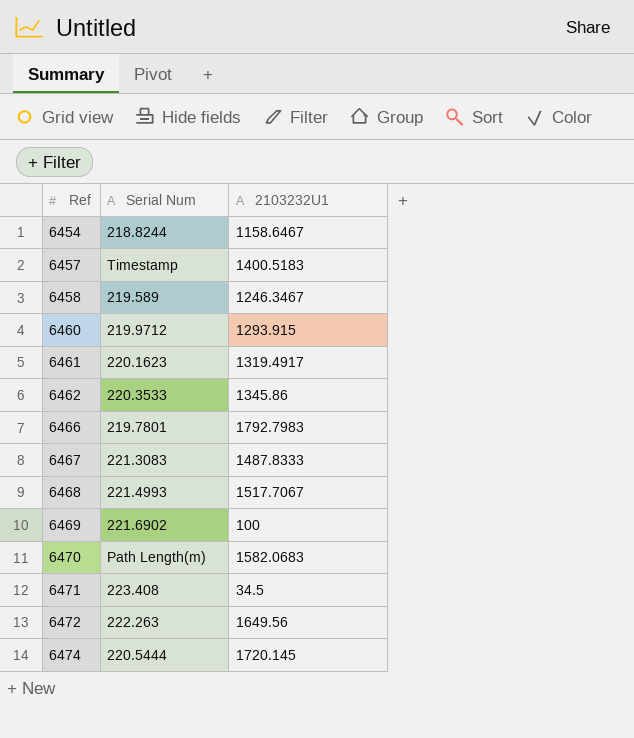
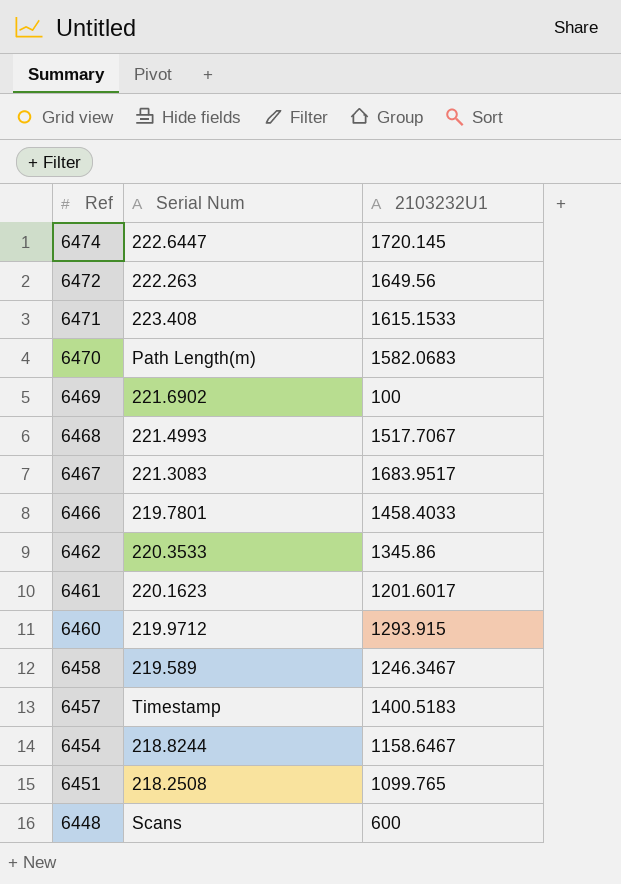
row order: Ref ascending -> Ref descending
6474 | Serial Num: 220.5444 -> 222.6447
6471 | 2103232U1: 34.5 -> 1615.1533
6467 | 2103232U1: 1487.8333 -> 1683.9517
6466 | 2103232U1: 1792.7983 -> 1458.4033
6461 | 2103232U1: 1319.4917 -> 1201.6017
row 6451: none -> 218.2508 | 1099.765
row 6448: none -> Scans | 600

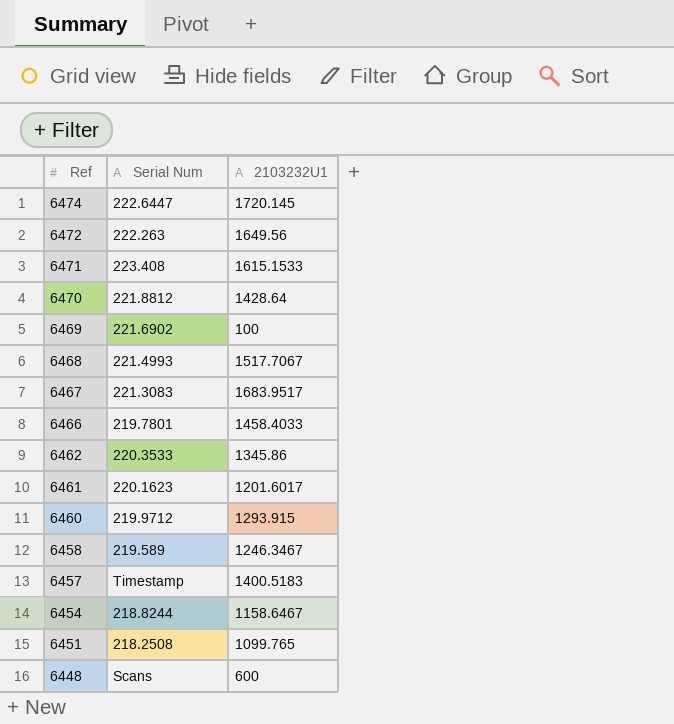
6470 | Serial Num: Path Length(m) -> 221.8812
6470 | 2103232U1: 1582.0683 -> 1428.64

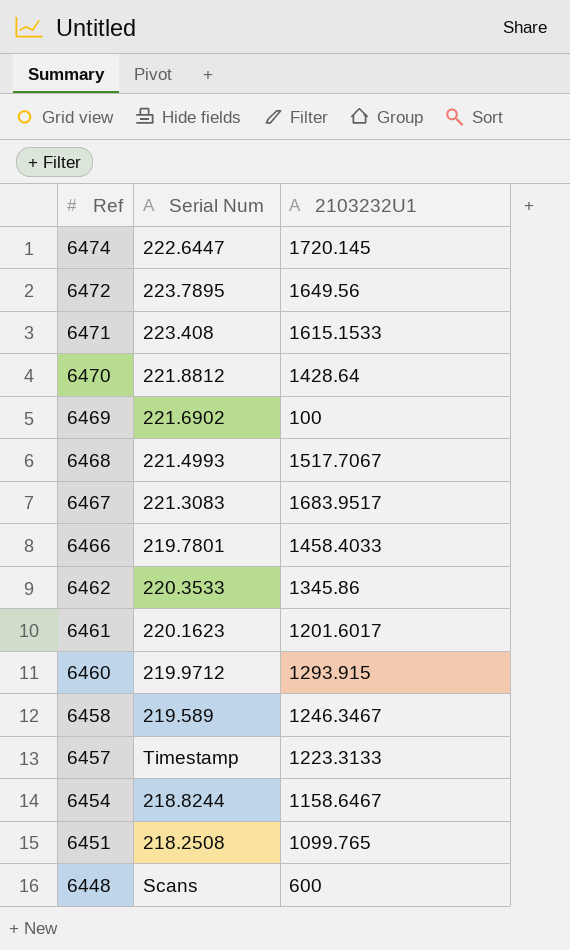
6472 | Serial Num: 222.263 -> 223.7895
6457 | 2103232U1: 1400.5183 -> 1223.3133

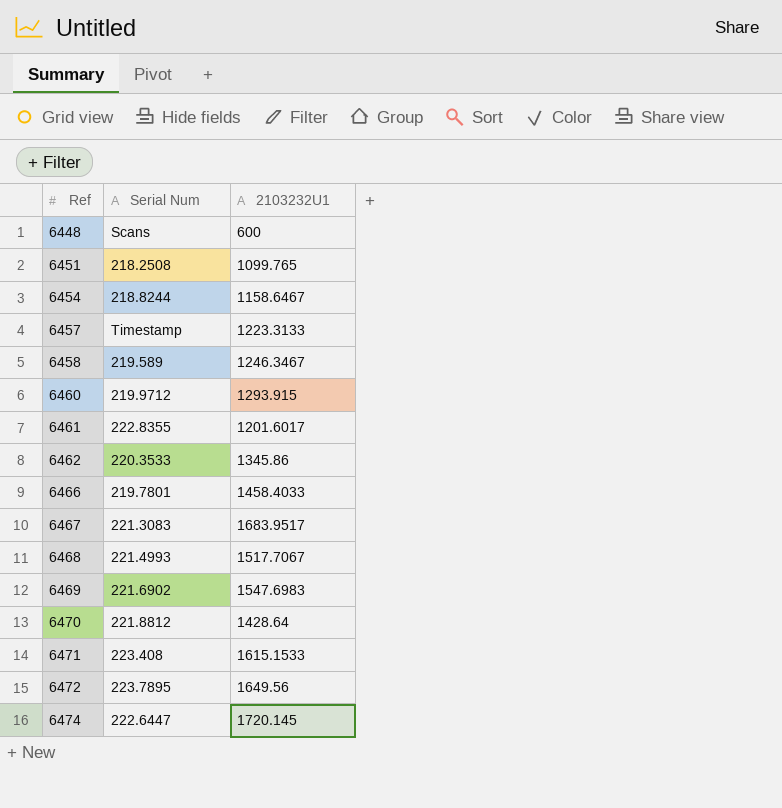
row order: Ref descending -> Ref ascending
6461 | Serial Num: 220.1623 -> 222.8355
6469 | 2103232U1: 100 -> 1547.6983

